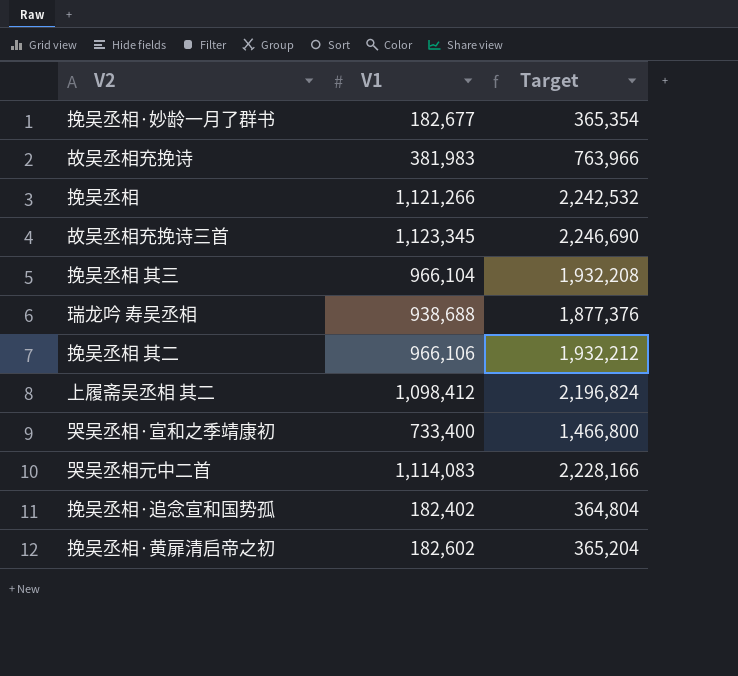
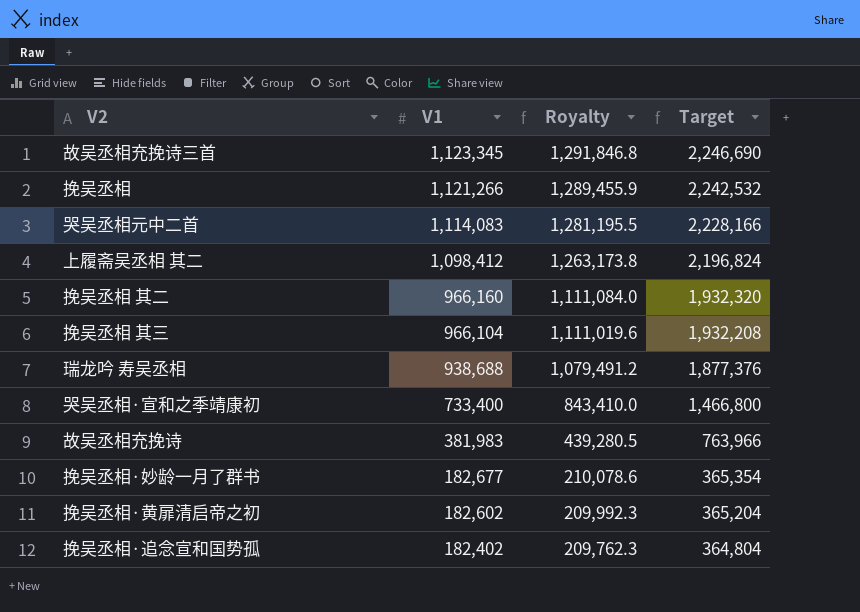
row order: none -> V1 descending
column Royalty | formula: none -> [V1] * 1.15
挽吴丞相 其二 | V1: 966,106 -> 966,160
挽吴丞相 其二 | Target: 1,932,212 -> 1,932,320

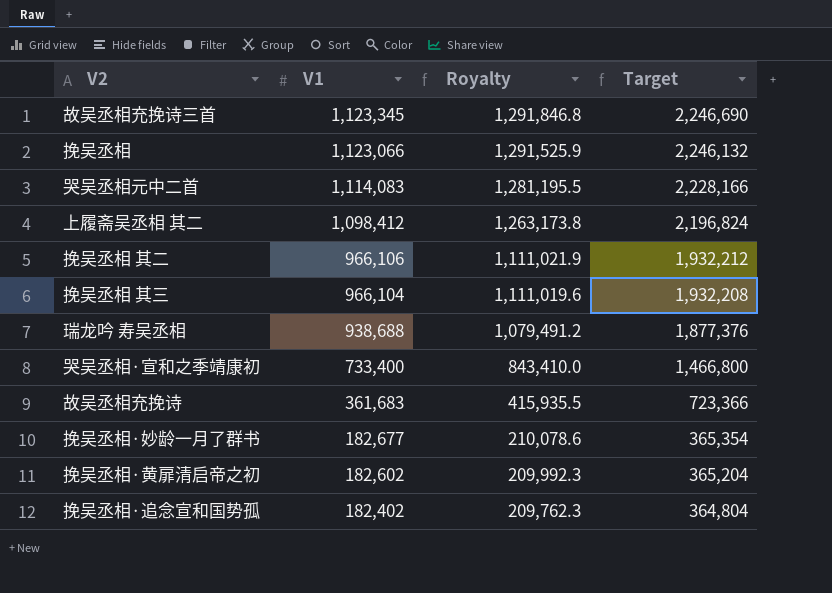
挽吴丞相 | V1: 1,121,266 -> 1,123,066
挽吴丞相 | Royalty: 1,289,455.9 -> 1,291,525.9
挽吴丞相 | Target: 2,242,532 -> 2,246,132
挽吴丞相 其二 | V1: 966,160 -> 966,106
挽吴丞相 其二 | Royalty: 1,111,084.0 -> 1,111,021.9
挽吴丞相 其二 | Target: 1,932,320 -> 1,932,212
故吴丞相充挽诗 | V1: 381,983 -> 361,683
故吴丞相充挽诗 | Royalty: 439,280.5 -> 415,935.5
故吴丞相充挽诗 | Target: 763,966 -> 723,366

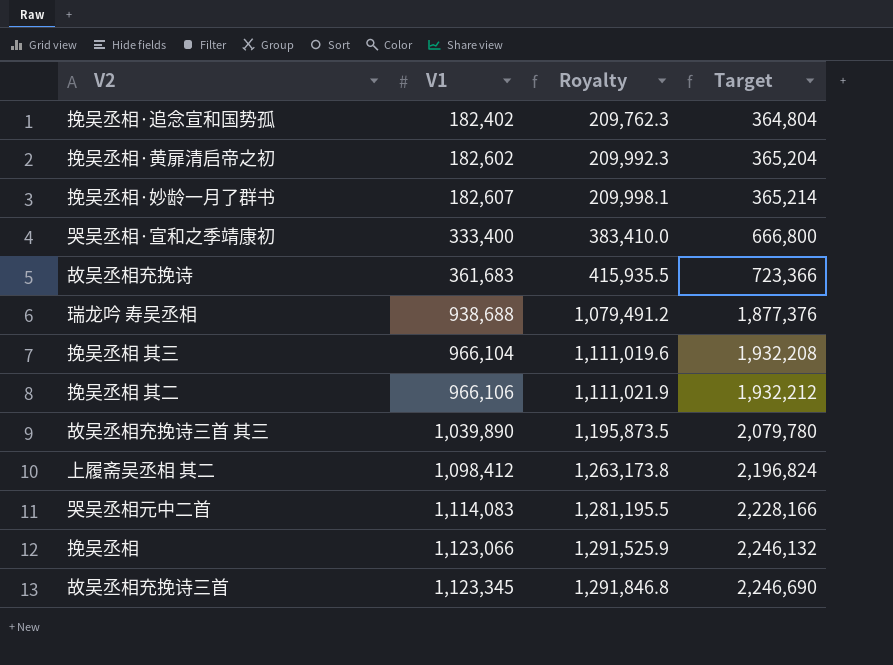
row order: V1 descending -> V1 ascending
挽吴丞相·妙龄一月了群书 | V1: 182,677 -> 182,607
挽吴丞相·妙龄一月了群书 | Royalty: 210,078.6 -> 209,998.1
挽吴丞相·妙龄一月了群书 | Target: 365,354 -> 365,214
哭吴丞相·宣和之季靖康初 | V1: 733,400 -> 333,400
哭吴丞相·宣和之季靖康初 | Royalty: 843,410.0 -> 383,410.0
哭吴丞相·宣和之季靖康初 | Target: 1,466,800 -> 666,800
row 故吴丞相充挽诗三首 其三: none -> 1,039,890 | 1,195,873.5 | 2,079,780

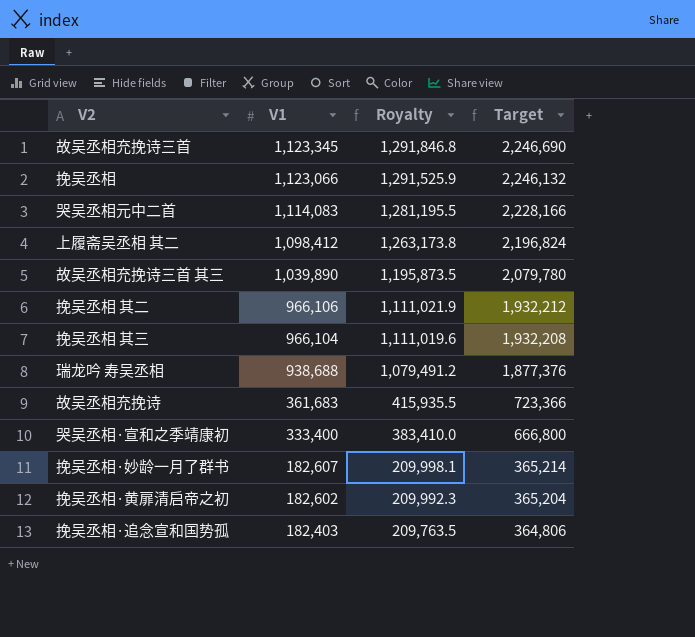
row order: V1 ascending -> V1 descending
挽吴丞相·追念宣和国势孤 | V1: 182,402 -> 182,403
挽吴丞相·追念宣和国势孤 | Royalty: 209,762.3 -> 209,763.5
挽吴丞相·追念宣和国势孤 | Target: 364,804 -> 364,806

